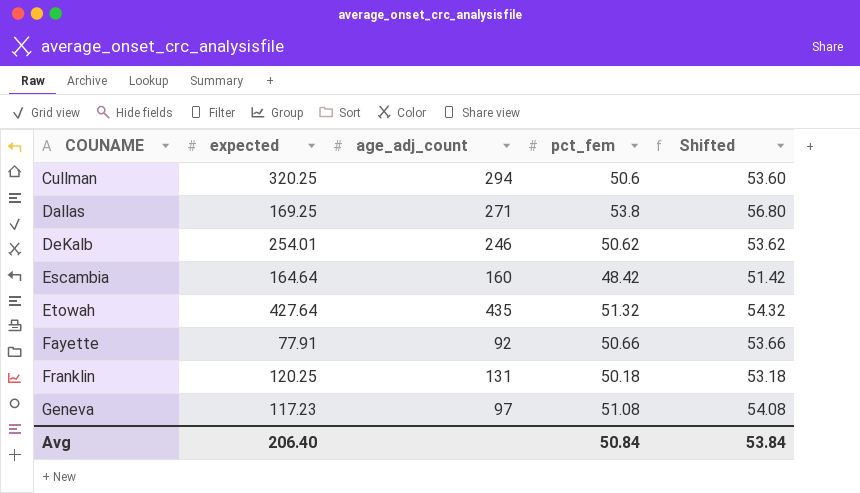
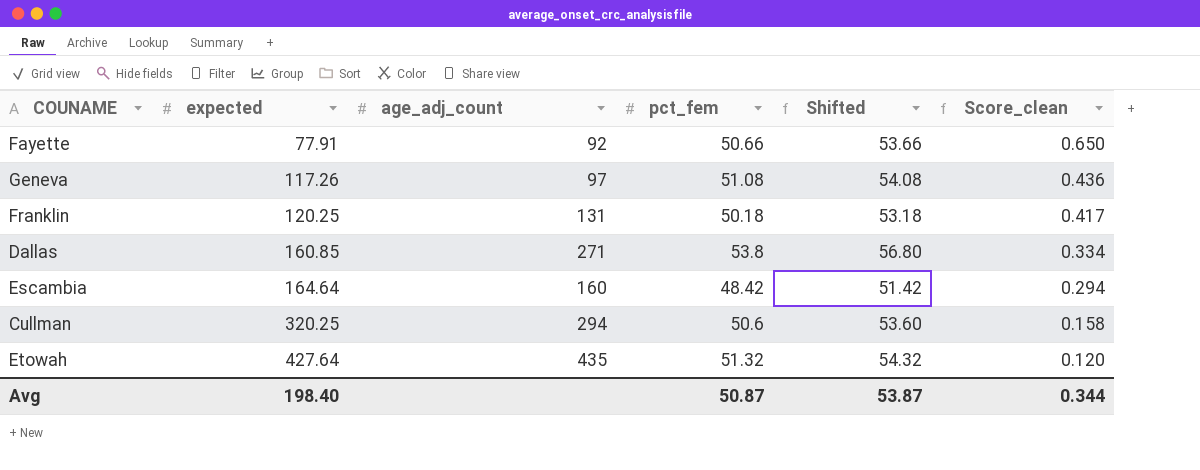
row order: COUNAME ascending -> expected ascending
column Score_clean | formula: none -> [pct_fem] / [expected]
row DeKalb: 254.01 | 246 | 50.62 | 53.62 -> none
Geneva | expected: 117.23 -> 117.26
Dallas | expected: 169.25 -> 160.85
Avg | expected: 206.40 -> 198.40
Avg | pct_fem: 50.84 -> 50.87
Avg | Shifted: 53.84 -> 53.87

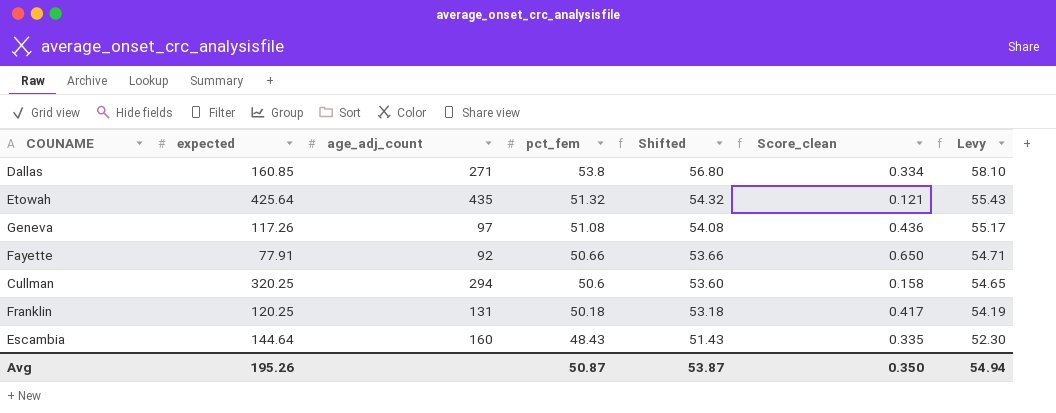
row order: expected ascending -> pct_fem descending
column Levy | formula: none -> [pct_fem] * 1.08
Etowah | expected: 427.64 -> 425.64
Etowah | Score_clean: 0.120 -> 0.121
Escambia | expected: 164.64 -> 144.64
Escambia | pct_fem: 48.42 -> 48.43
Escambia | Shifted: 51.42 -> 51.43
Escambia | Score_clean: 0.294 -> 0.335
Avg | expected: 198.40 -> 195.26
Avg | Score_clean: 0.344 -> 0.350

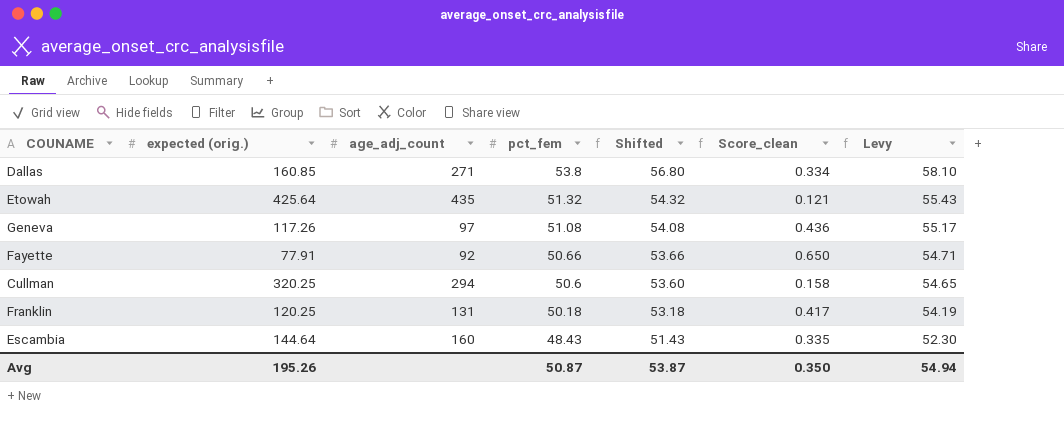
column name: expected -> expected (orig.)

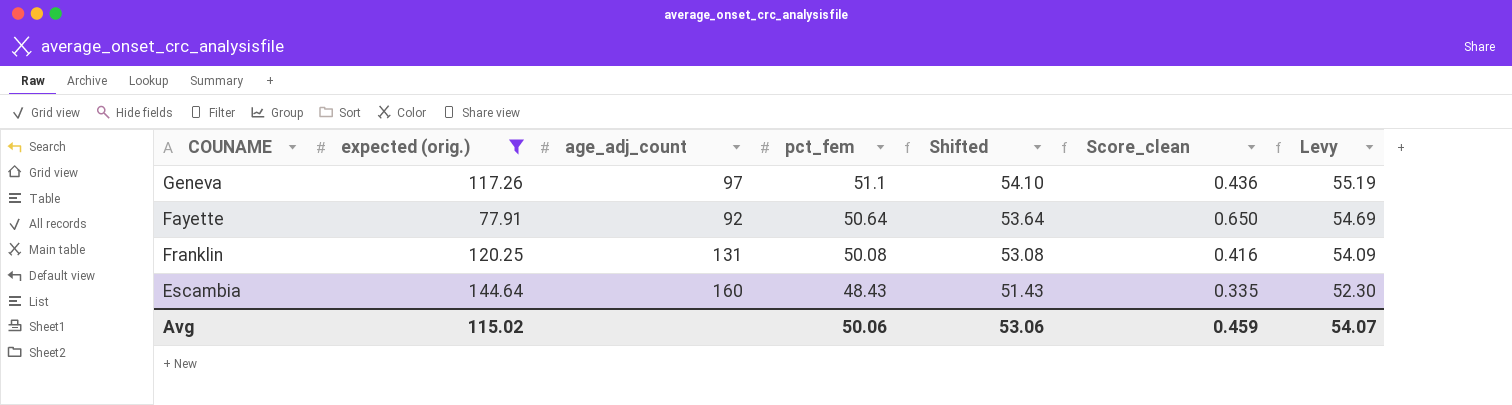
filter: none -> expected (orig.) <= 144.64
Geneva | pct_fem: 51.08 -> 51.1
Geneva | Shifted: 54.08 -> 54.10
Geneva | Levy: 55.17 -> 55.19
Fayette | pct_fem: 50.66 -> 50.64
Fayette | Shifted: 53.66 -> 53.64
Fayette | Levy: 54.71 -> 54.69
Franklin | pct_fem: 50.18 -> 50.08
Franklin | Shifted: 53.18 -> 53.08
Franklin | Score_clean: 0.417 -> 0.416
Franklin | Levy: 54.19 -> 54.09
Avg | expected (orig.): 195.26 -> 115.02
Avg | pct_fem: 50.87 -> 50.06
Avg | Shifted: 53.87 -> 53.06
Avg | Score_clean: 0.350 -> 0.459
Avg | Levy: 54.94 -> 54.07

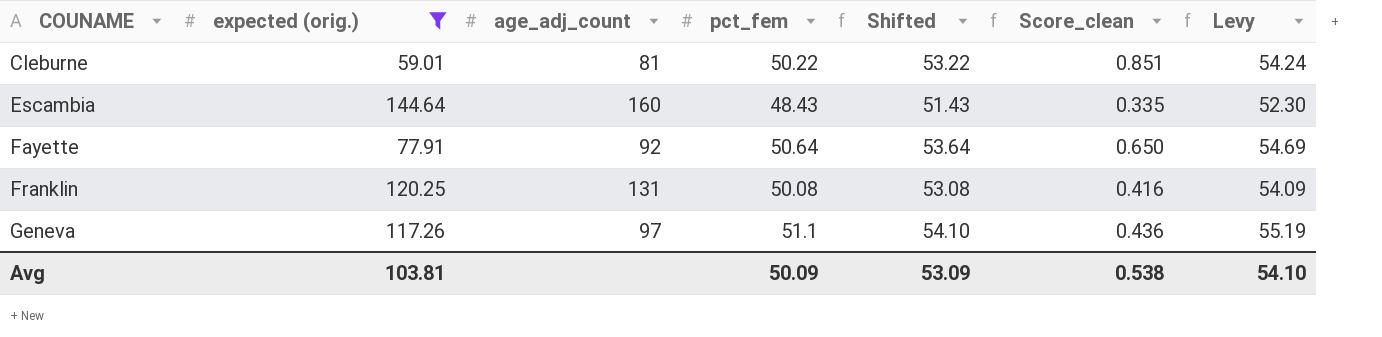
row order: pct_fem descending -> COUNAME ascending
row Cleburne: none -> 59.01 | 81 | 50.22 | 53.22 | 0.851 | 54.24
Avg | expected (orig.): 115.02 -> 103.81
Avg | pct_fem: 50.06 -> 50.09
Avg | Shifted: 53.06 -> 53.09
Avg | Score_clean: 0.459 -> 0.538
Avg | Levy: 54.07 -> 54.10

